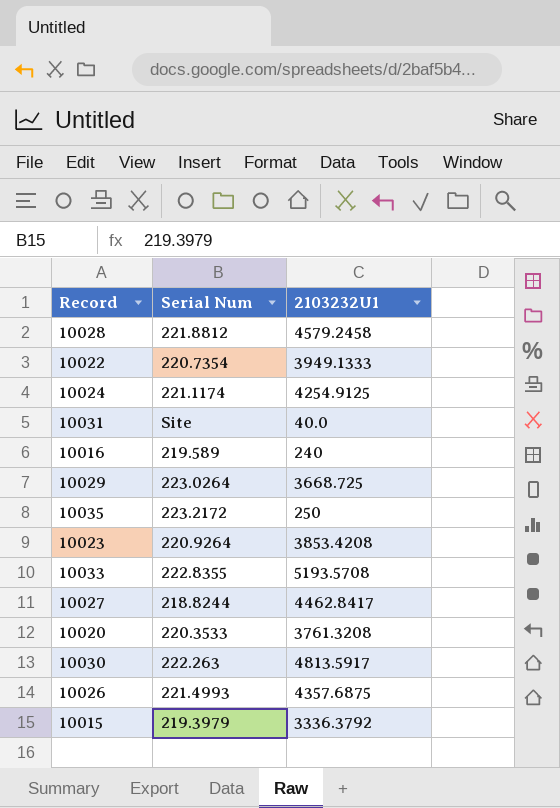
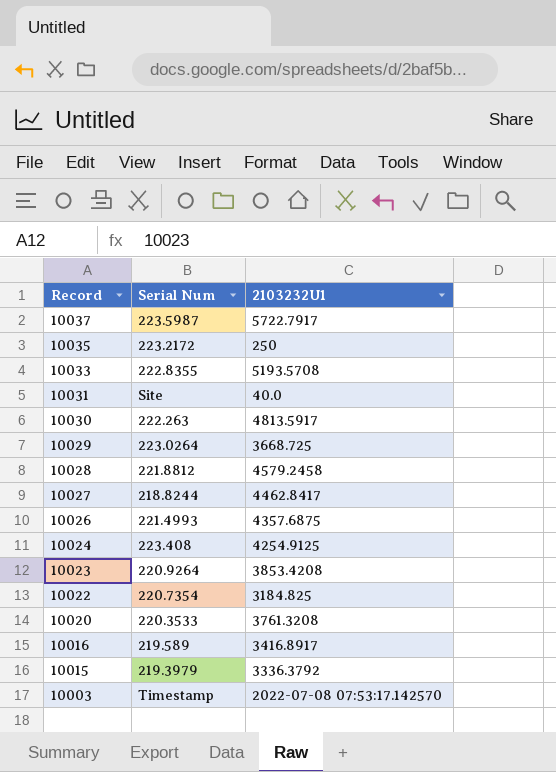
row order: none -> Record descending
row 10037: none -> 223.5987 | 5722.7917
10024 | Serial Num: 221.1174 -> 223.408
10022 | 2103232U1: 3949.1333 -> 3184.825
10016 | 2103232U1: 240 -> 3416.8917
row 10003: none -> Timestamp | 2022-07-08 07:53:17.142570

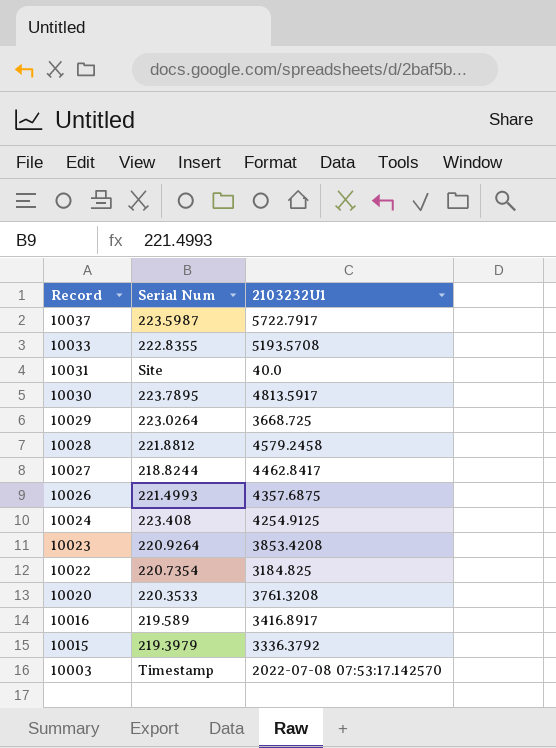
row 10035: 223.2172 | 250 -> none
10030 | Serial Num: 222.263 -> 223.7895

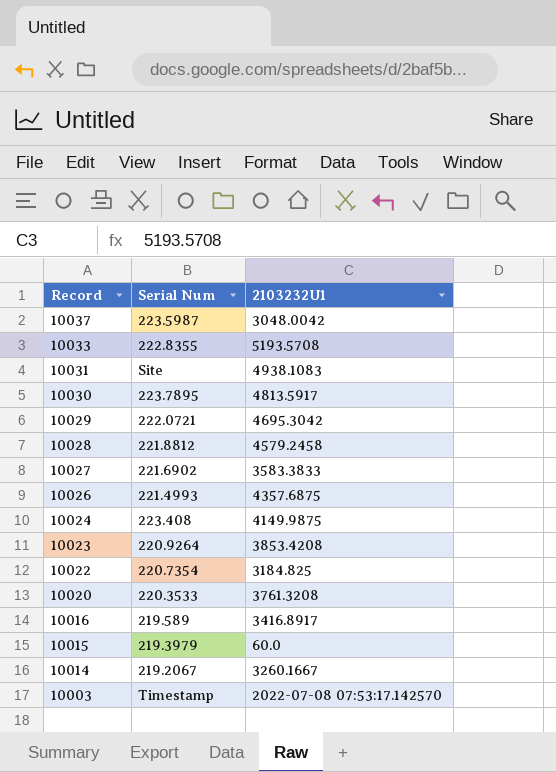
10037 | 2103232U1: 5722.7917 -> 3048.0042
10031 | 2103232U1: 40.0 -> 4938.1083
10029 | Serial Num: 223.0264 -> 222.0721
10029 | 2103232U1: 3668.725 -> 4695.3042
10027 | Serial Num: 218.8244 -> 221.6902
10027 | 2103232U1: 4462.8417 -> 3583.3833
10024 | 2103232U1: 4254.9125 -> 4149.9875
10015 | 2103232U1: 3336.3792 -> 60.0
row 10014: none -> 219.2067 | 3260.1667

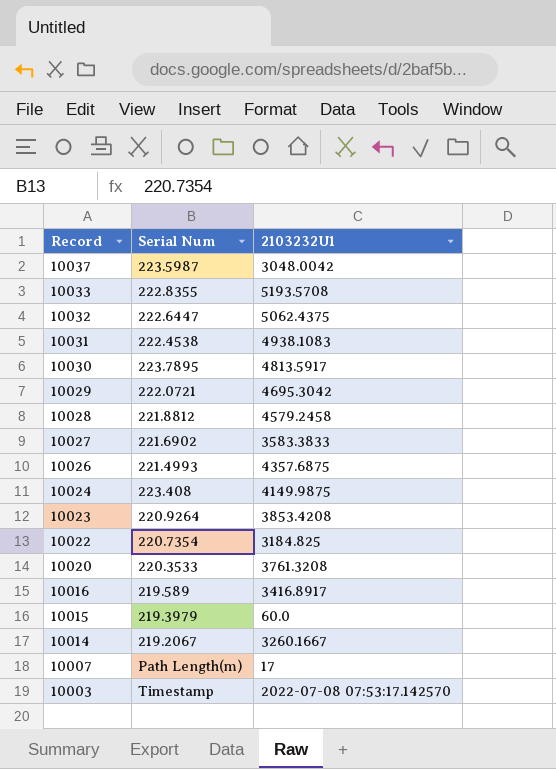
row 10032: none -> 222.6447 | 5062.4375
10031 | Serial Num: Site -> 222.4538
row 10007: none -> Path Length(m) | 17

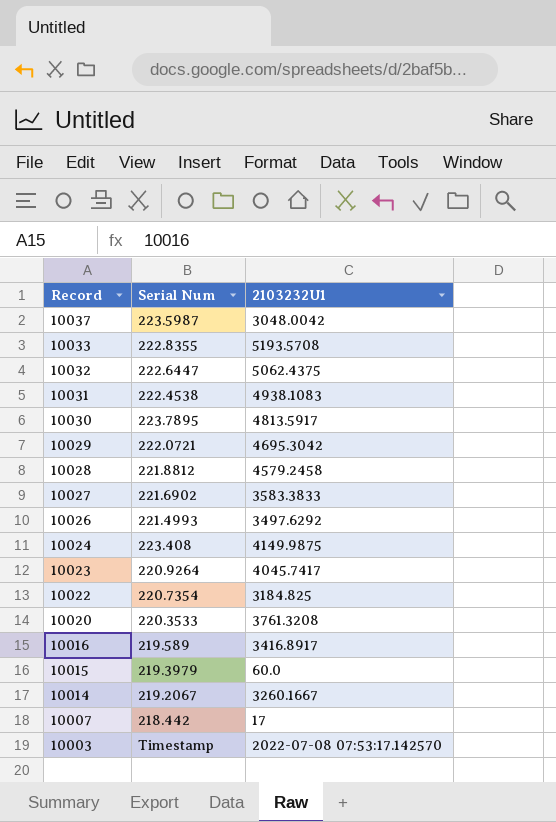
10026 | 2103232U1: 4357.6875 -> 3497.6292
10023 | 2103232U1: 3853.4208 -> 4045.7417
10007 | Serial Num: Path Length(m) -> 218.442

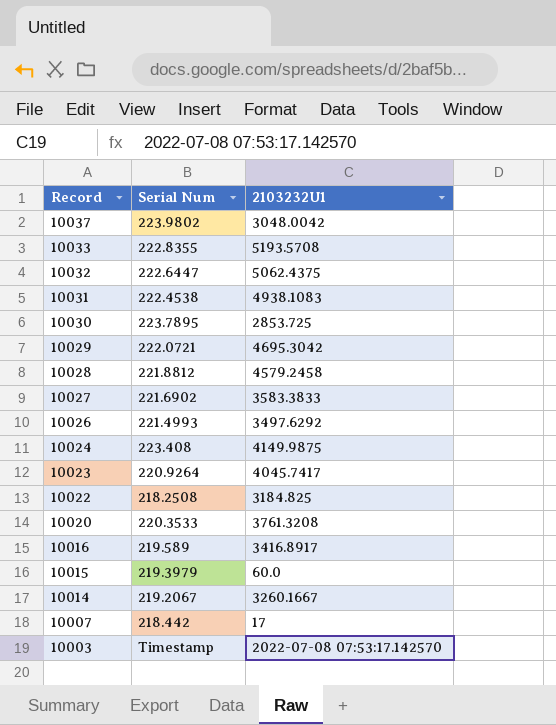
10037 | Serial Num: 223.5987 -> 223.9802
10030 | 2103232U1: 4813.5917 -> 2853.725
10022 | Serial Num: 220.7354 -> 218.2508

